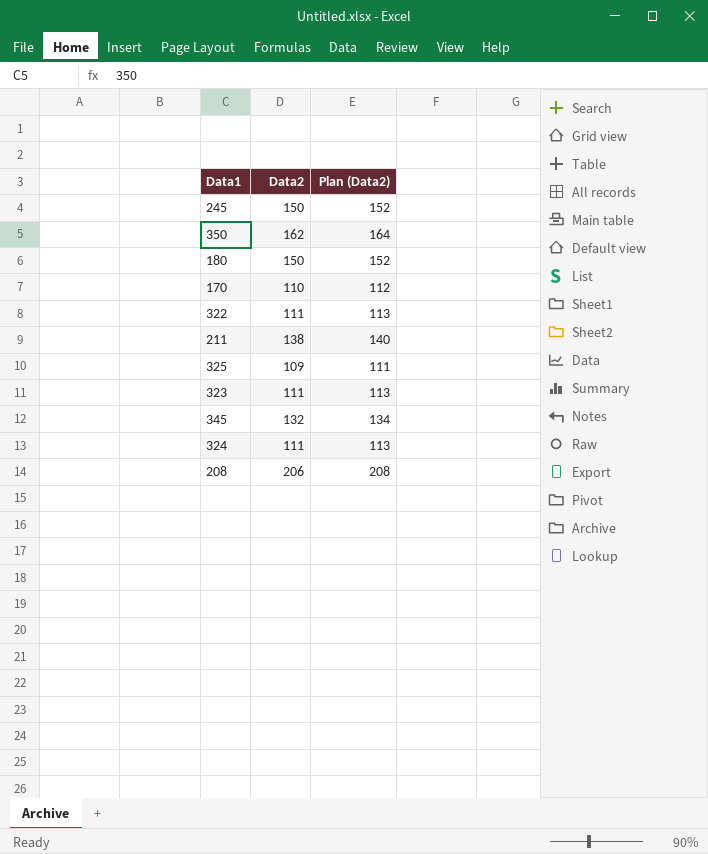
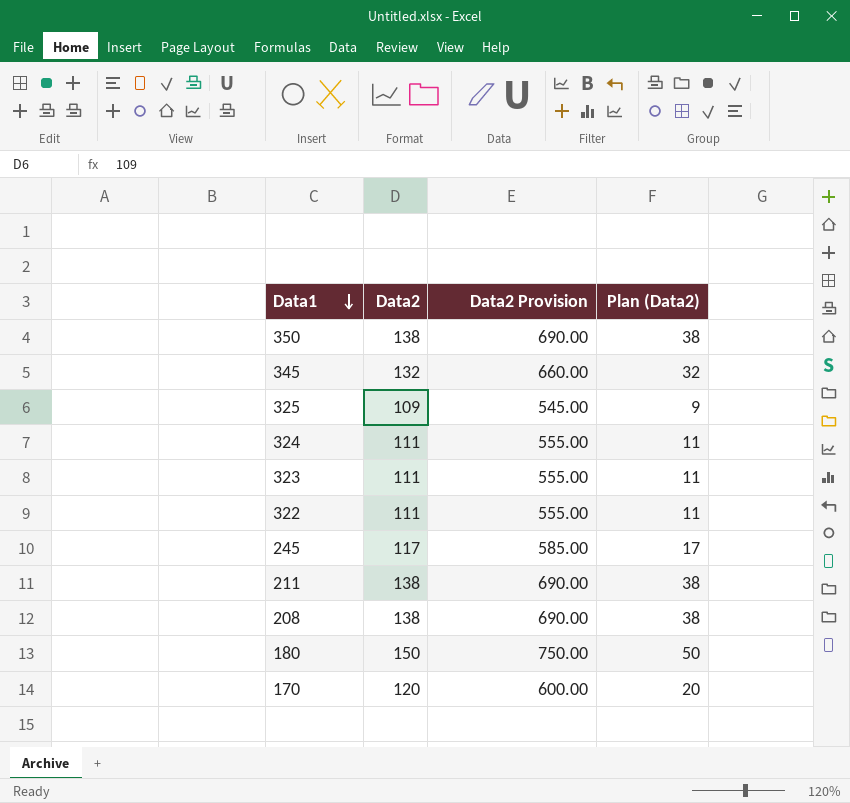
row order: none -> Data1 descending
column Data2 Provision | formula: none -> [Data2] * 5
column Plan (Data2) | formula: [Data2] + 2 -> [Data2] - 100
350 | Data2: 162 -> 138
245 | Data2: 150 -> 117
208 | Data2: 206 -> 138
170 | Data2: 110 -> 120

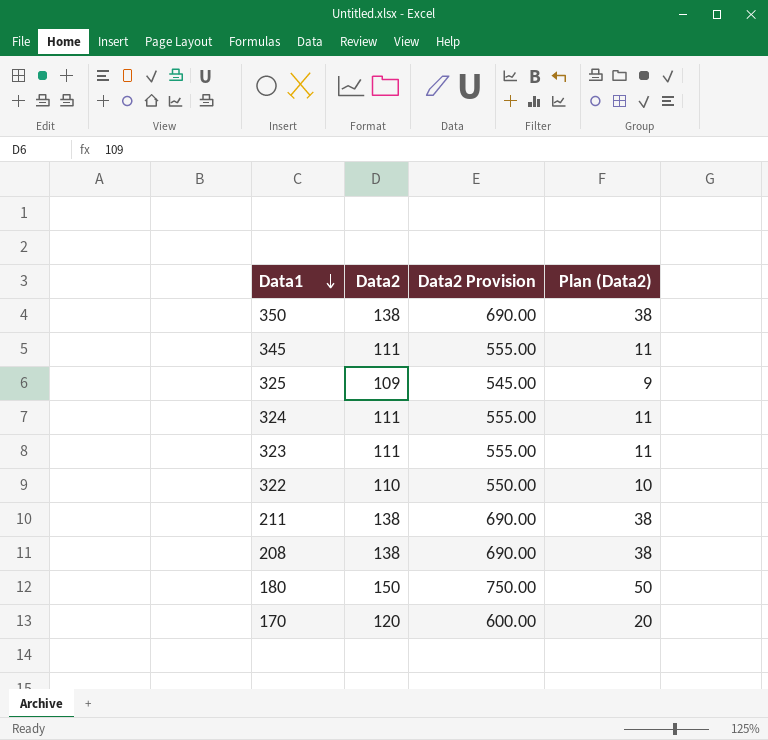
row 245: 117 | 585.00 | 17 -> none
345 | Data2: 132 -> 111
345 | Data2 Provision: 660.00 -> 555.00
345 | Plan (Data2): 32 -> 11
322 | Data2: 111 -> 110
322 | Data2 Provision: 555.00 -> 550.00
322 | Plan (Data2): 11 -> 10

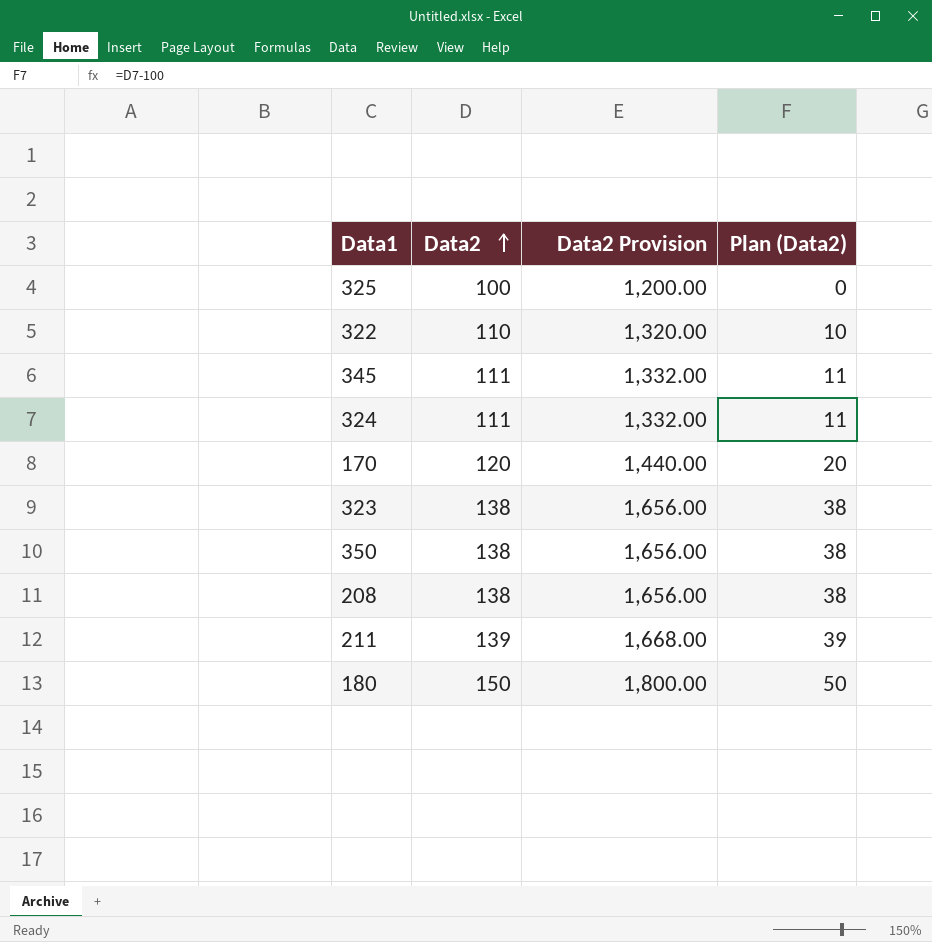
row order: Data1 descending -> Data2 ascending
column Data2 Provision | formula: [Data2] * 5 -> [Data2] * 12
325 | Data2: 109 -> 100
325 | Plan (Data2): 9 -> 0
323 | Data2: 111 -> 138
323 | Plan (Data2): 11 -> 38
211 | Data2: 138 -> 139
211 | Plan (Data2): 38 -> 39

